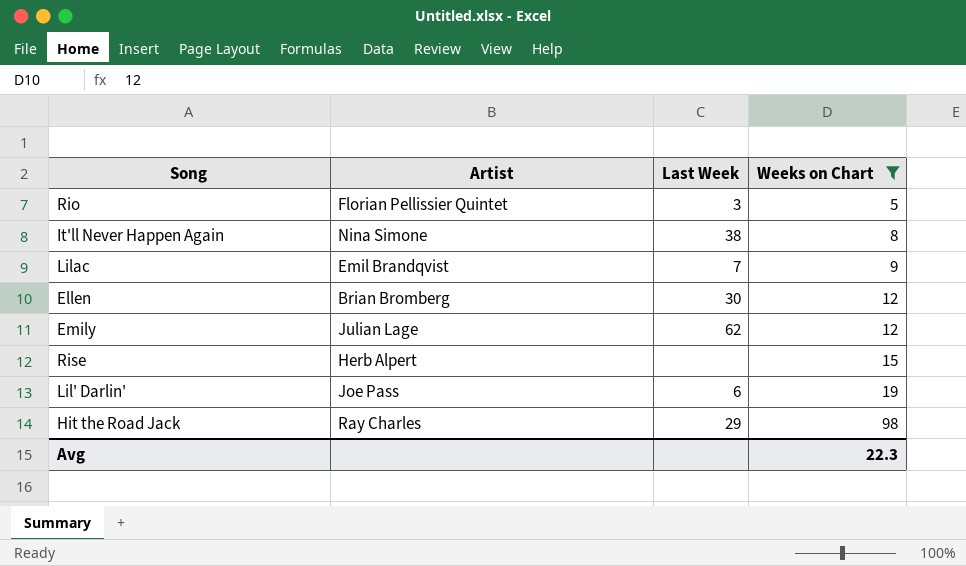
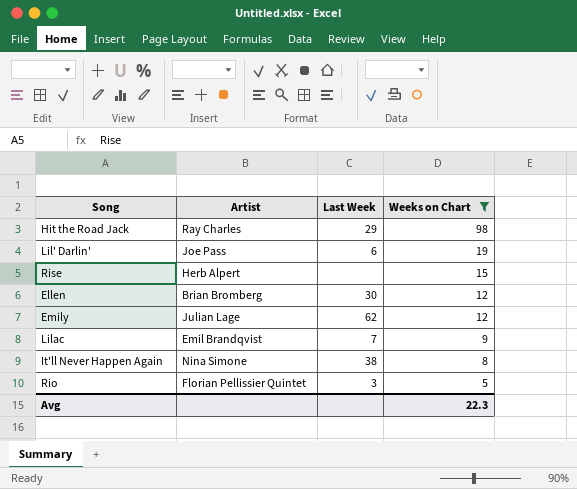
row order: Weeks on Chart ascending -> Weeks on Chart descending

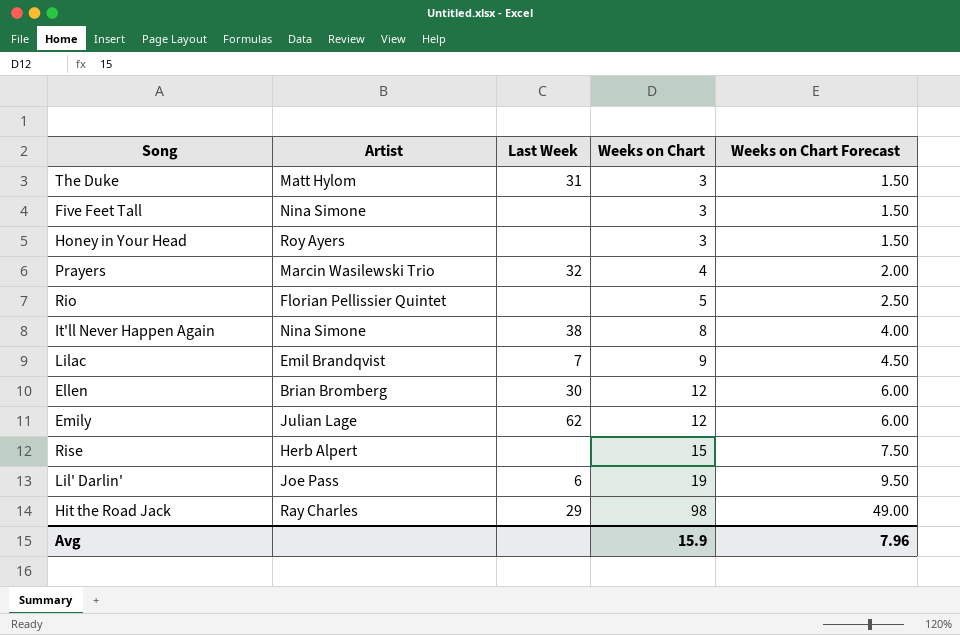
filter: Weeks on Chart >= 5 -> none
row order: Weeks on Chart descending -> Weeks on Chart ascending
column Weeks on Chart Forecast | formula: none -> [Weeks on Chart] * 0.5
Rio | Last Week: 3 -> none
Avg | Weeks on Chart: 22.3 -> 15.9

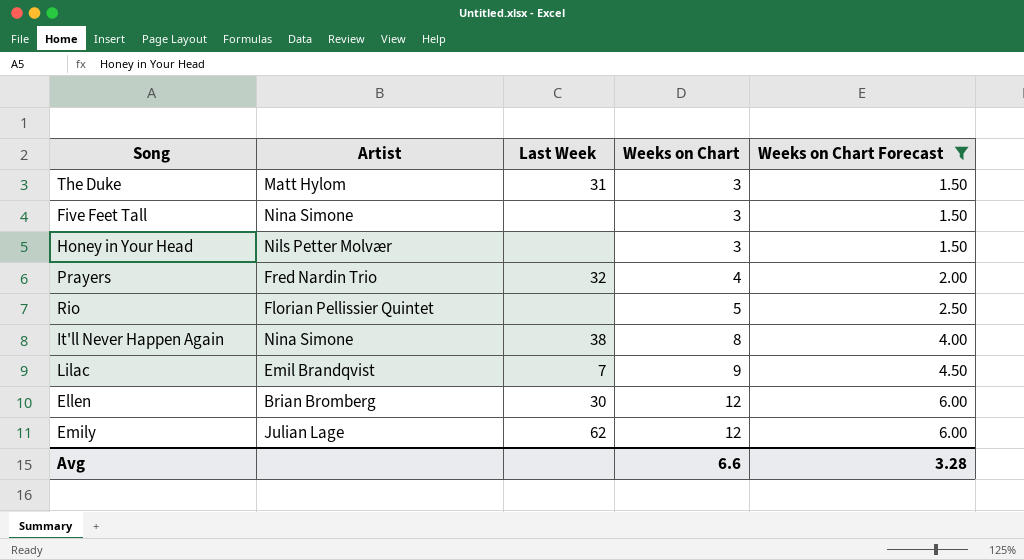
filter: none -> Weeks on Chart Forecast <= 6.00
Honey in Your Head | Artist: Roy Ayers -> Nils Petter Molvær
Prayers | Artist: Marcin Wasilewski Trio -> Fred Nardin Trio
Avg | Weeks on Chart: 15.9 -> 6.6
Avg | Weeks on Chart Forecast: 7.96 -> 3.28

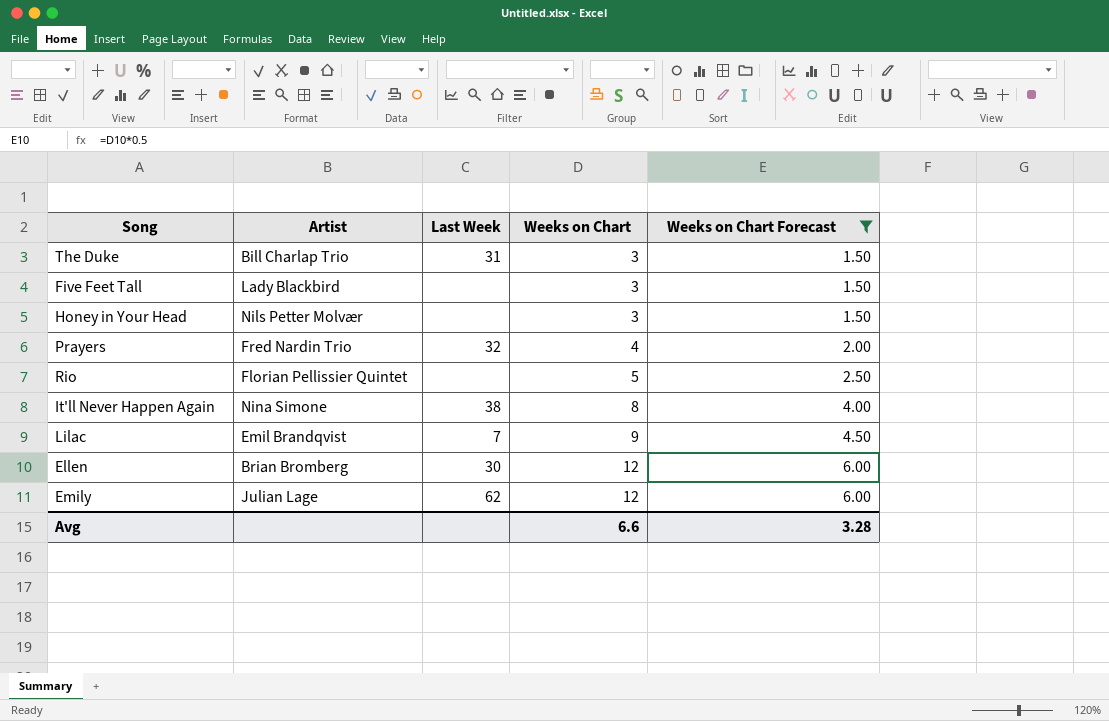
The Duke | Artist: Matt Hylom -> Bill Charlap Trio
Five Feet Tall | Artist: Nina Simone -> Lady Blackbird

